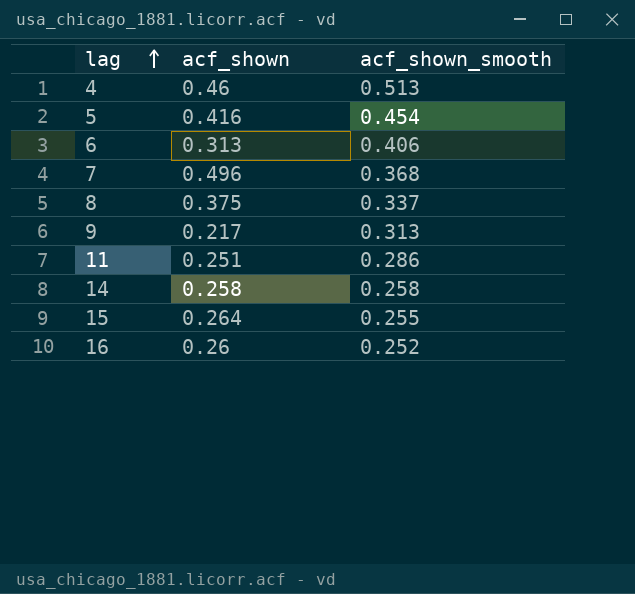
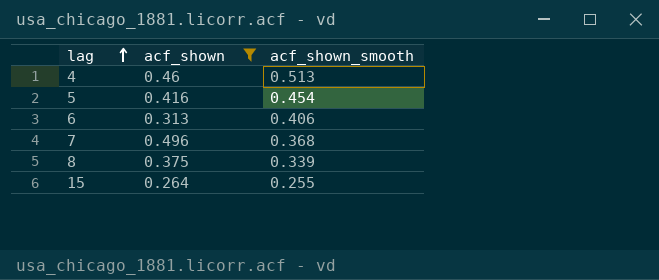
filter: none -> acf_shown >= 0.264
8 | acf_shown_smooth: 0.337 -> 0.339

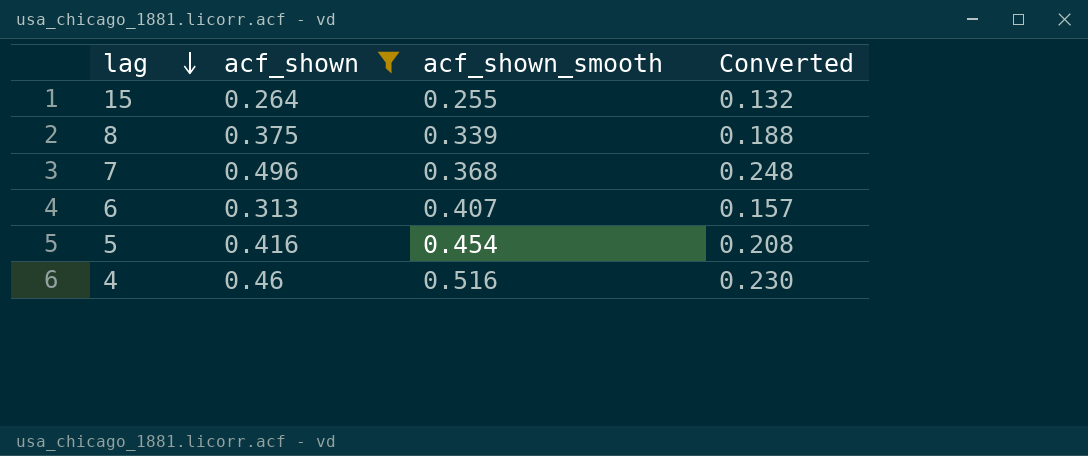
row order: lag ascending -> lag descending
column Converted | formula: none -> [acf_shown] * 0.5
6 | acf_shown_smooth: 0.406 -> 0.407
4 | acf_shown_smooth: 0.513 -> 0.516

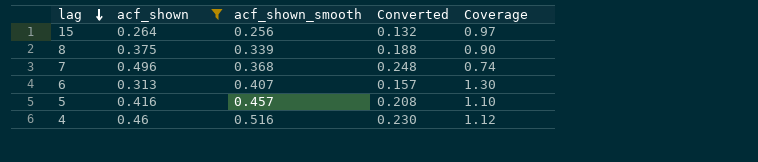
column Coverage | formula: none -> [acf_shown_smooth] / [acf_shown]
15 | acf_shown_smooth: 0.255 -> 0.256
5 | acf_shown_smooth: 0.454 -> 0.457

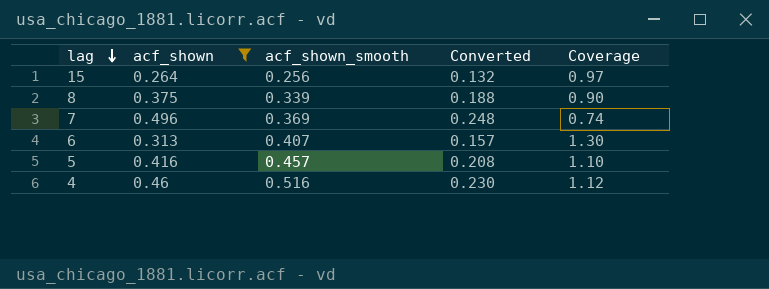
7 | acf_shown_smooth: 0.368 -> 0.369

